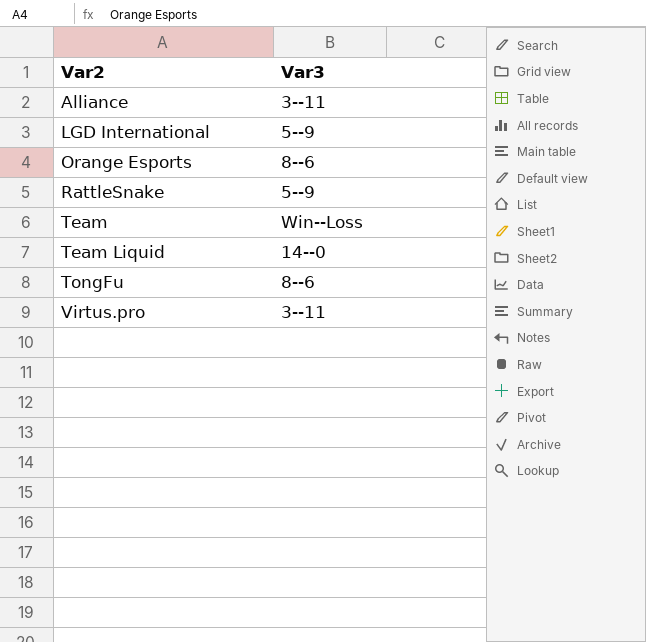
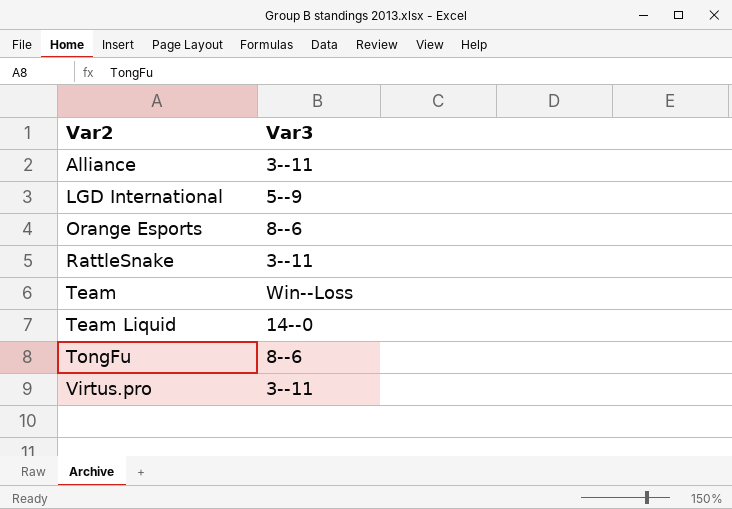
RattleSnake | Var3: 5--9 -> 3--11

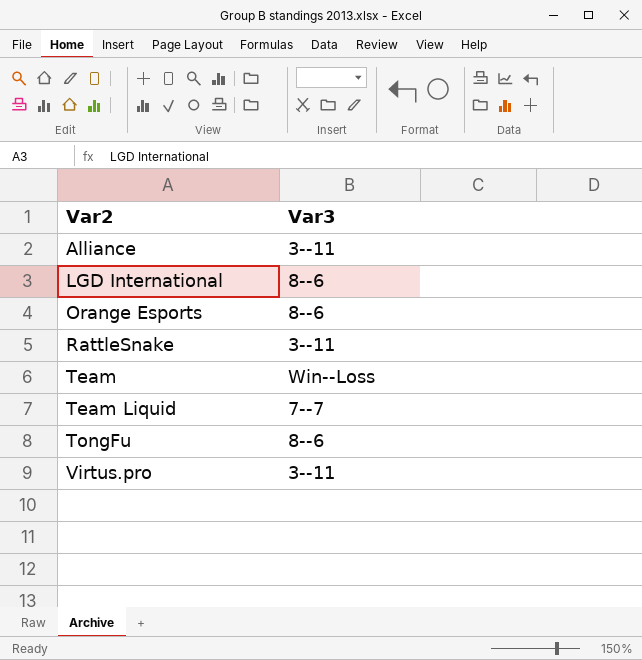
LGD International | Var3: 5--9 -> 8--6
Team Liquid | Var3: 14--0 -> 7--7

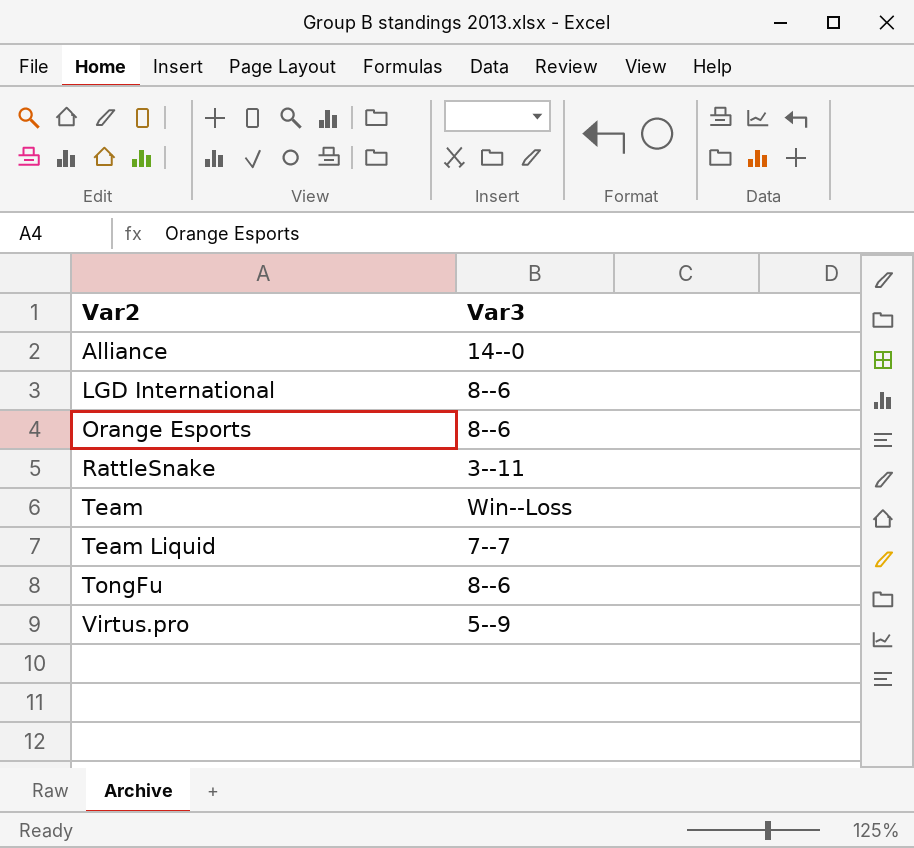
Alliance | Var3: 3--11 -> 14--0
Virtus.pro | Var3: 3--11 -> 5--9

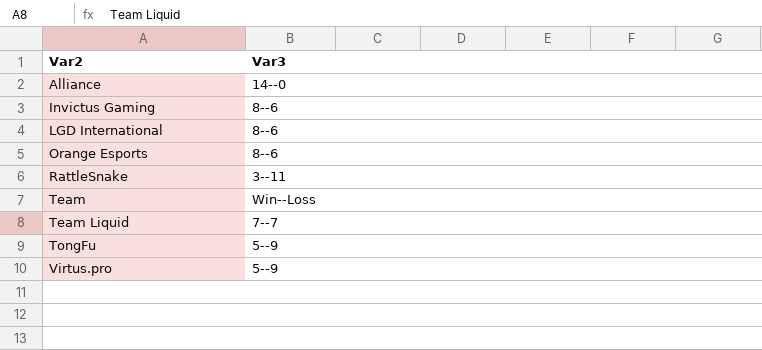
row Invictus Gaming: none -> 8--6
TongFu | Var3: 8--6 -> 5--9

